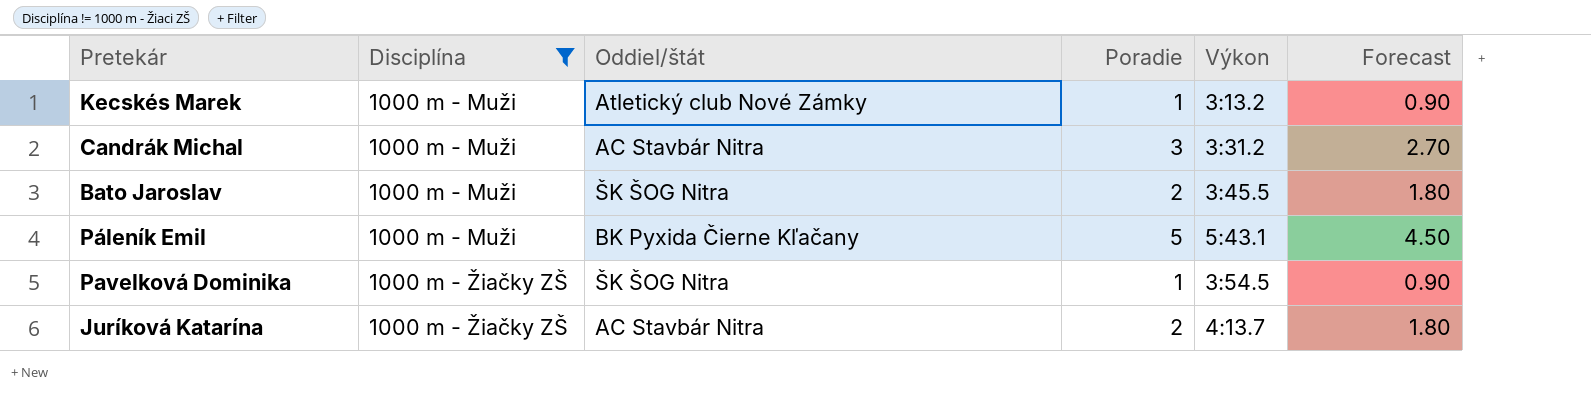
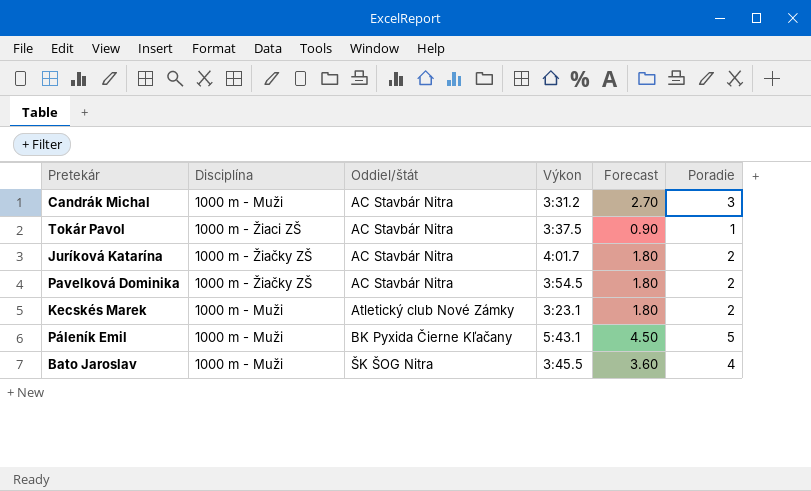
filter: Disciplína != 1000 m - Žiaci ZŠ -> none
row order: Disciplína ascending -> Oddiel/štát ascending
column Poradie | position: 4 -> 6
Juríková Katarína | Výkon: 4:13.7 -> 4:01.7
Pavelková Dominika | Oddiel/štát: ŠK ŠOG Nitra -> AC Stavbár Nitra
Pavelková Dominika | Forecast: 0.90 -> 1.80
Pavelková Dominika | Poradie: 1 -> 2
Kecskés Marek | Výkon: 3:13.2 -> 3:23.1
Kecskés Marek | Forecast: 0.90 -> 1.80
Kecskés Marek | Poradie: 1 -> 2
Bato Jaroslav | Forecast: 1.80 -> 3.60
Bato Jaroslav | Poradie: 2 -> 4

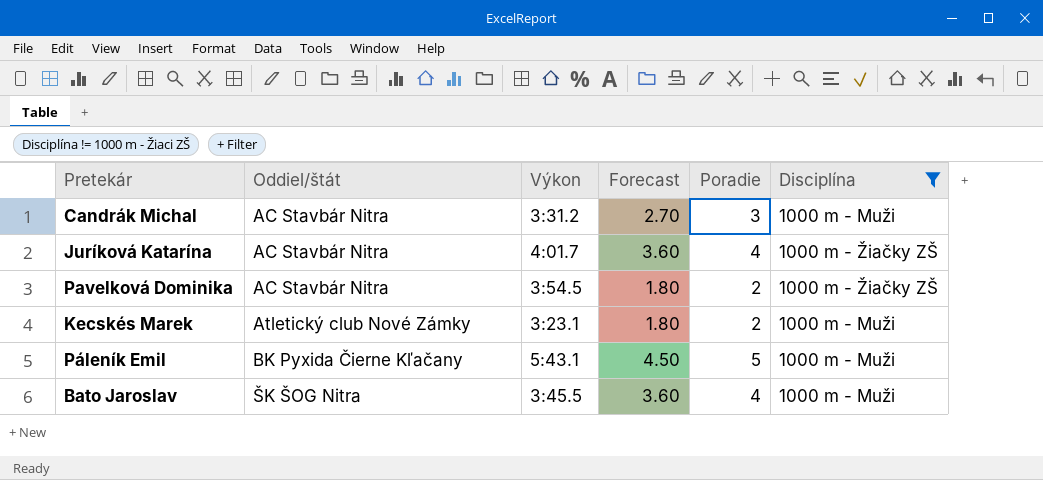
filter: none -> Disciplína != 1000 m - Žiaci ZŠ
column Disciplína | position: 2 -> 6
Juríková Katarína | Forecast: 1.80 -> 3.60
Juríková Katarína | Poradie: 2 -> 4

